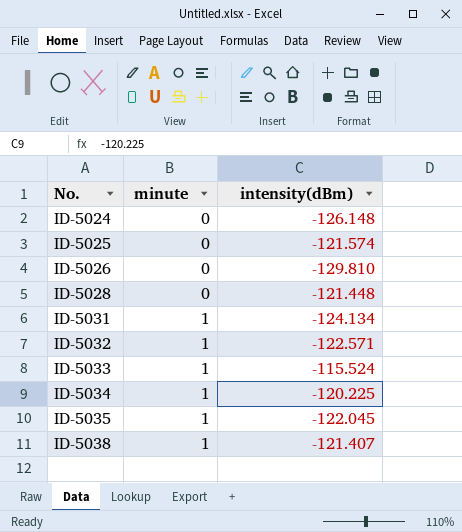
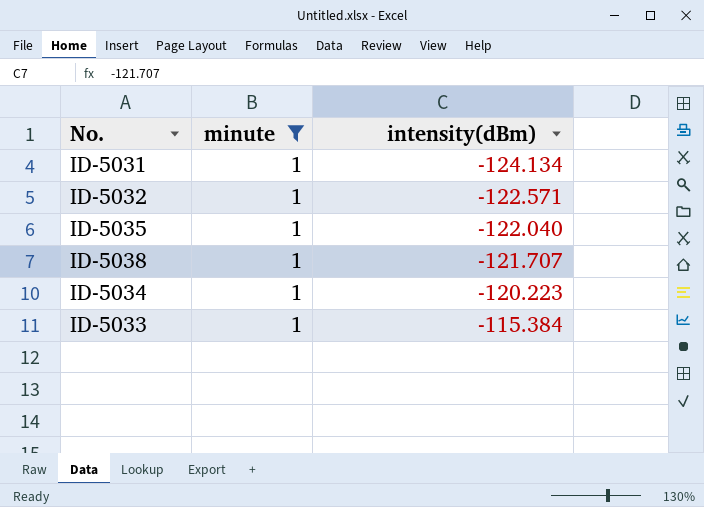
filter: none -> minute = 1
row order: No. ascending -> intensity(dBm) ascending
ID-5035 | intensity(dBm): -122.045 -> -122.040
ID-5038 | intensity(dBm): -121.407 -> -121.707
ID-5034 | intensity(dBm): -120.225 -> -120.223
ID-5033 | intensity(dBm): -115.524 -> -115.384

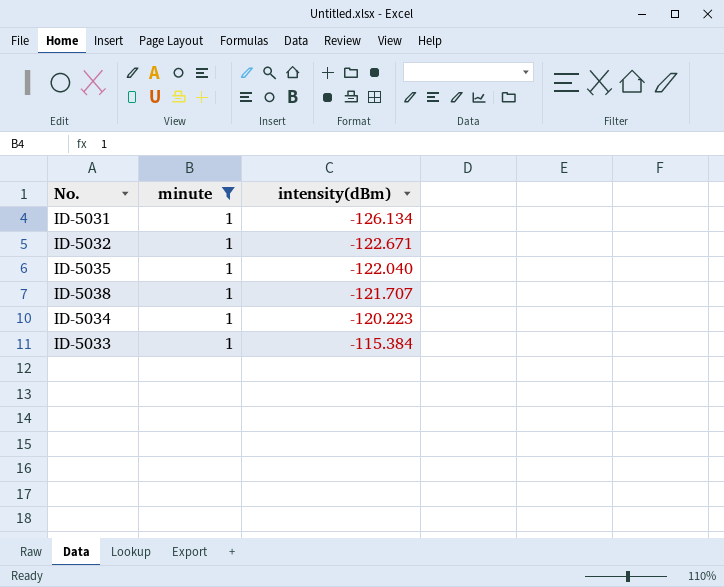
ID-5031 | intensity(dBm): -124.134 -> -126.134
ID-5032 | intensity(dBm): -122.571 -> -122.671

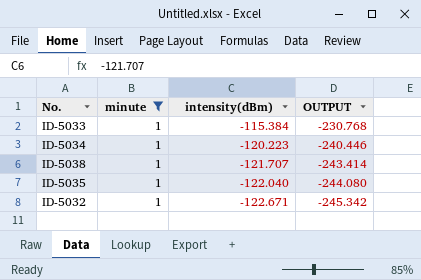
row order: intensity(dBm) ascending -> intensity(dBm) descending
column OUTPUT | formula: none -> [intensity(dBm)] * 2
row ID-5031: 1 | -126.134 -> none

